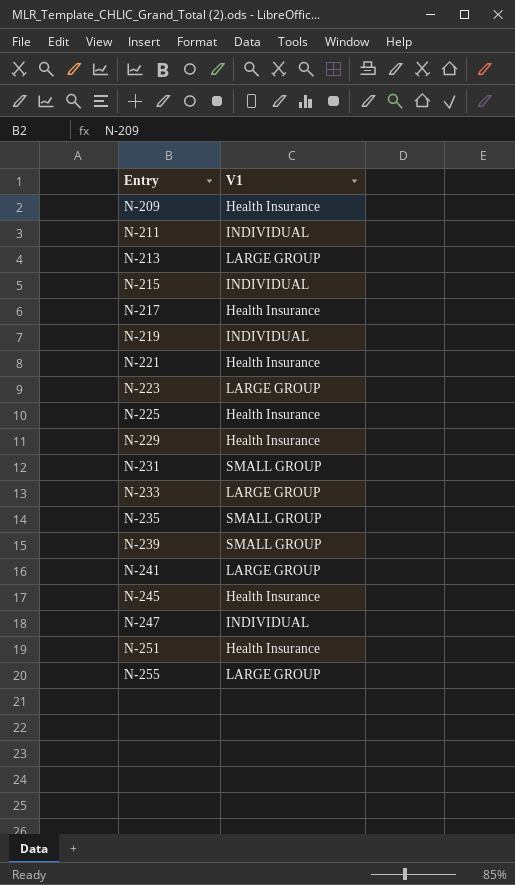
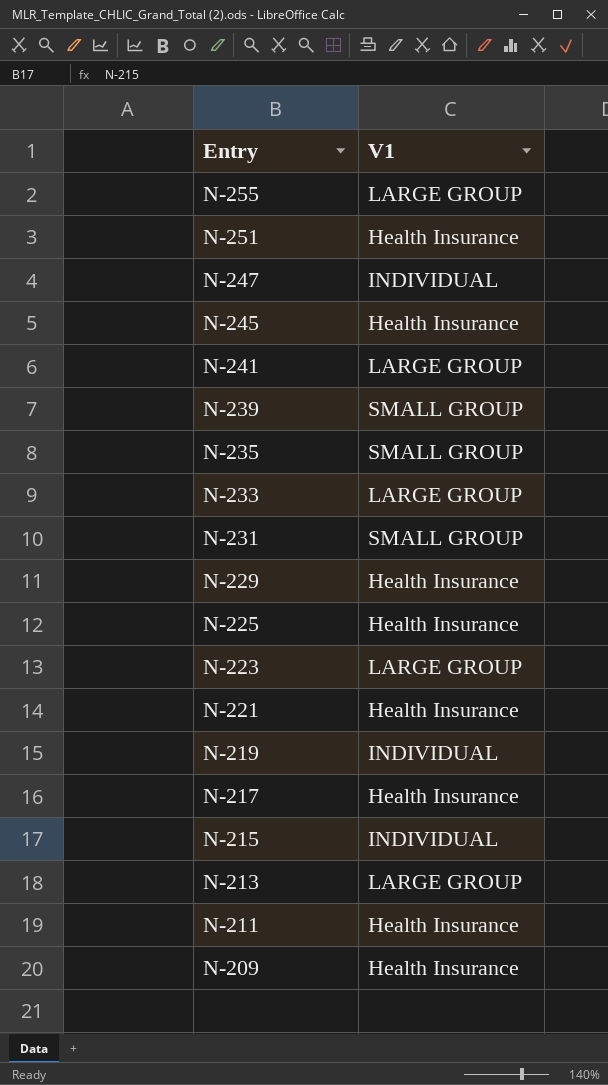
row order: Entry ascending -> Entry descending
N-211 | V1: INDIVIDUAL -> Health Insurance

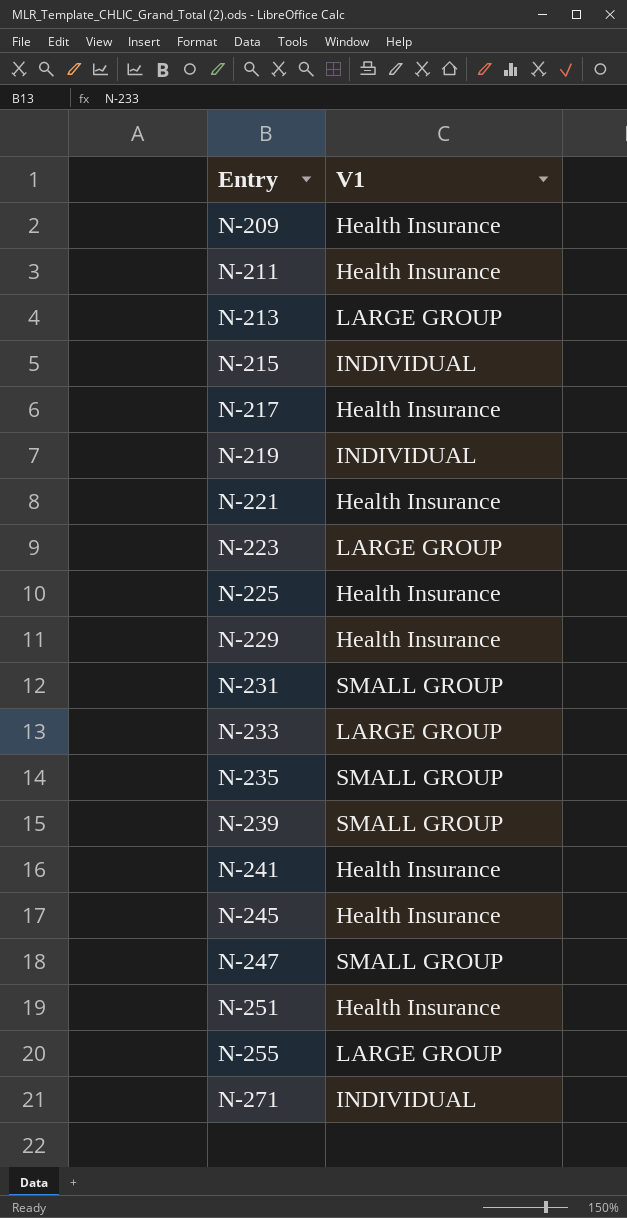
row order: Entry descending -> Entry ascending
N-241 | V1: LARGE GROUP -> Health Insurance
N-247 | V1: INDIVIDUAL -> SMALL GROUP
row N-271: none -> INDIVIDUAL

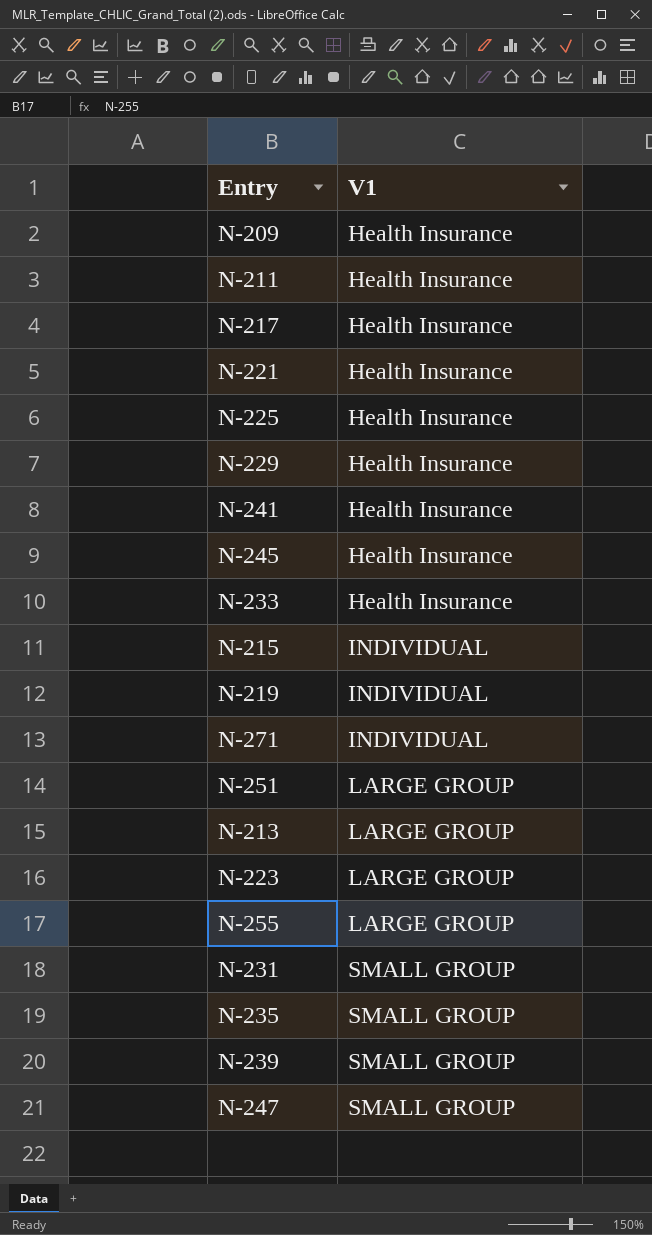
row order: Entry ascending -> V1 ascending
N-233 | V1: LARGE GROUP -> Health Insurance
N-251 | V1: Health Insurance -> LARGE GROUP

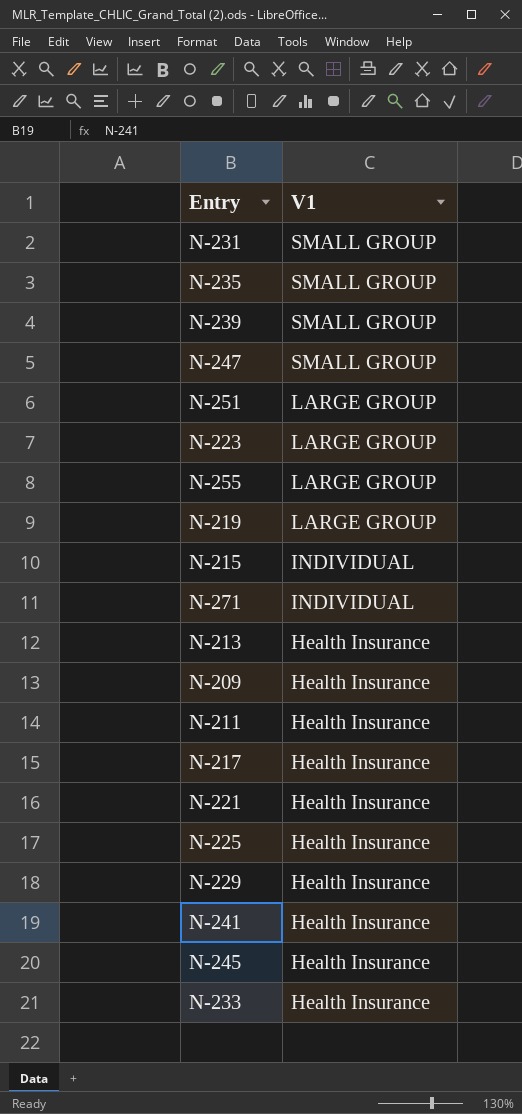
row order: V1 ascending -> V1 descending
N-219 | V1: INDIVIDUAL -> LARGE GROUP
N-213 | V1: LARGE GROUP -> Health Insurance

